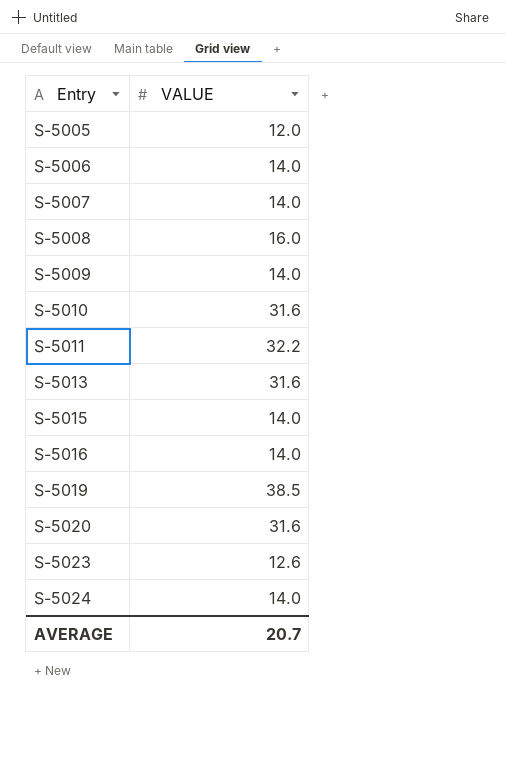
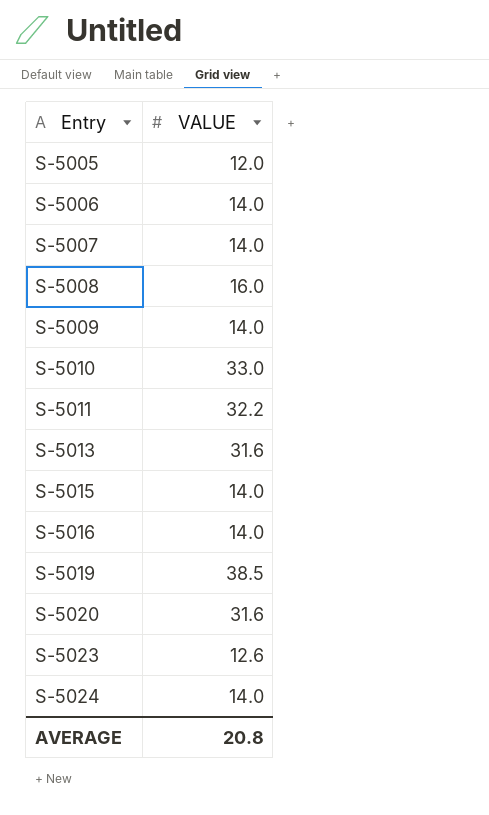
S-5010 | VALUE: 31.6 -> 33.0
AVERAGE | VALUE: 20.7 -> 20.8

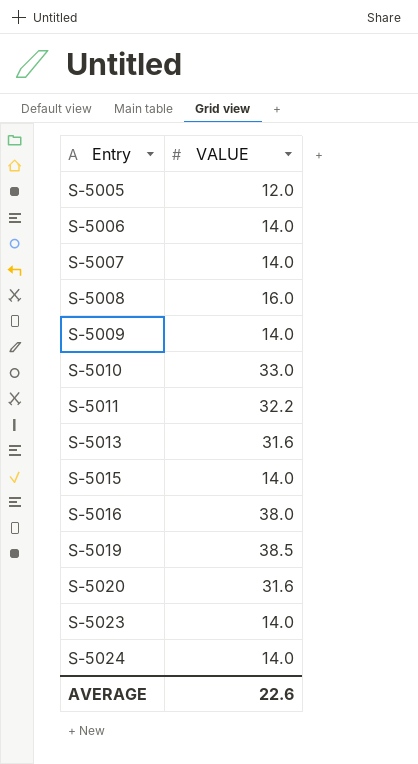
S-5016 | VALUE: 14.0 -> 38.0
S-5023 | VALUE: 12.6 -> 14.0
AVERAGE | VALUE: 20.8 -> 22.6

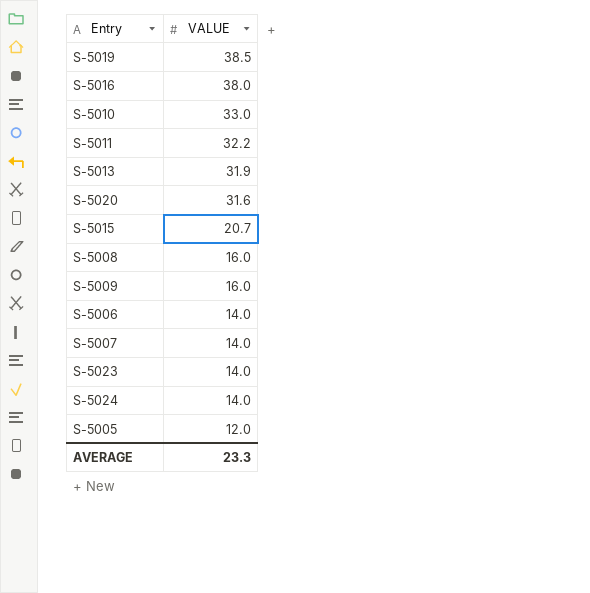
row order: Entry ascending -> VALUE descending
S-5013 | VALUE: 31.6 -> 31.9
S-5015 | VALUE: 14.0 -> 20.7
S-5009 | VALUE: 14.0 -> 16.0
AVERAGE | VALUE: 22.6 -> 23.3

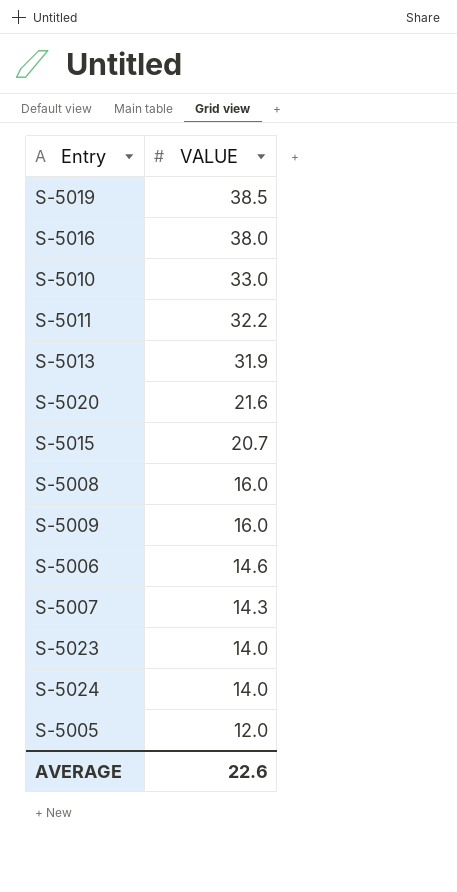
S-5020 | VALUE: 31.6 -> 21.6
S-5006 | VALUE: 14.0 -> 14.6
S-5007 | VALUE: 14.0 -> 14.3
AVERAGE | VALUE: 23.3 -> 22.6

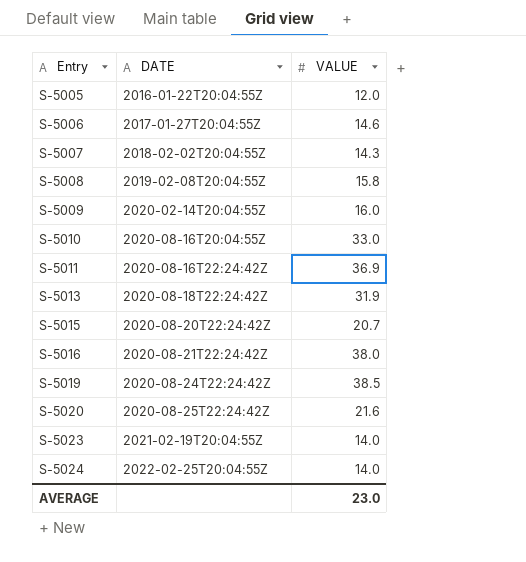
row order: VALUE descending -> Entry ascending
column DATE | position: none -> 2
S-5008 | VALUE: 16.0 -> 15.8
S-5011 | VALUE: 32.2 -> 36.9
AVERAGE | VALUE: 22.6 -> 23.0

